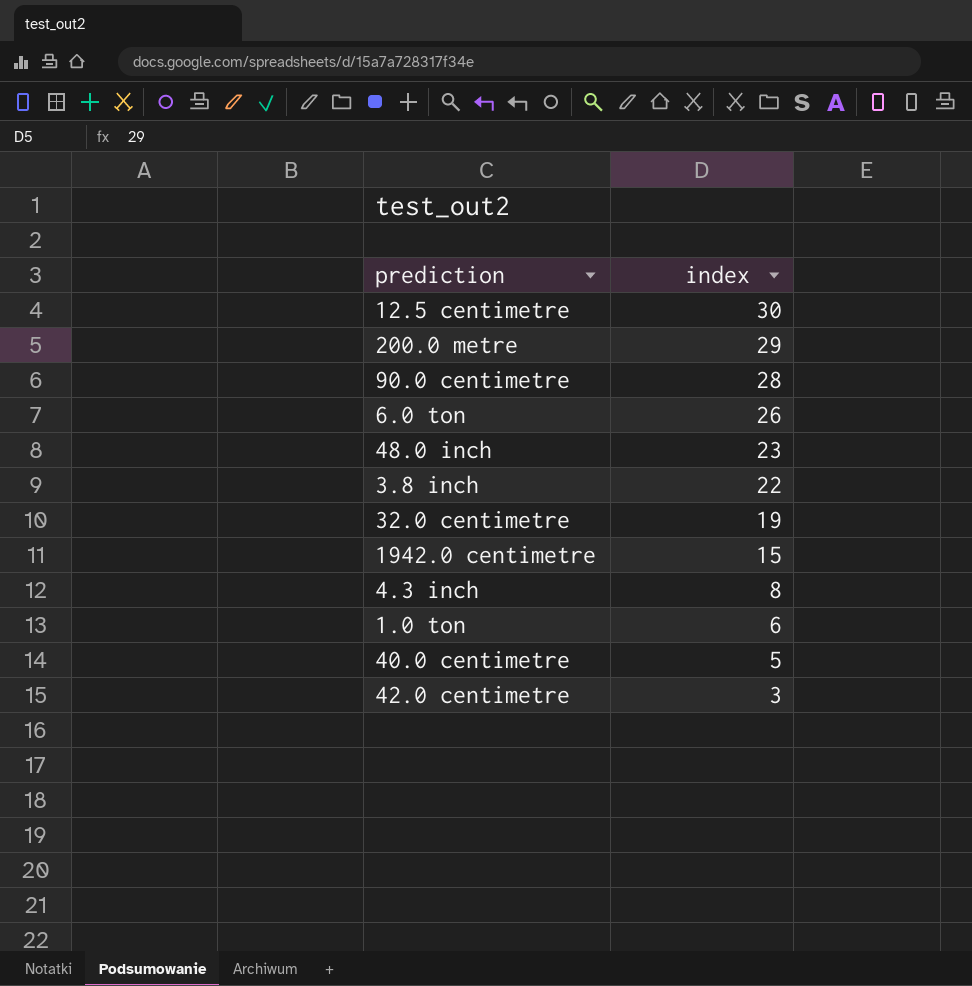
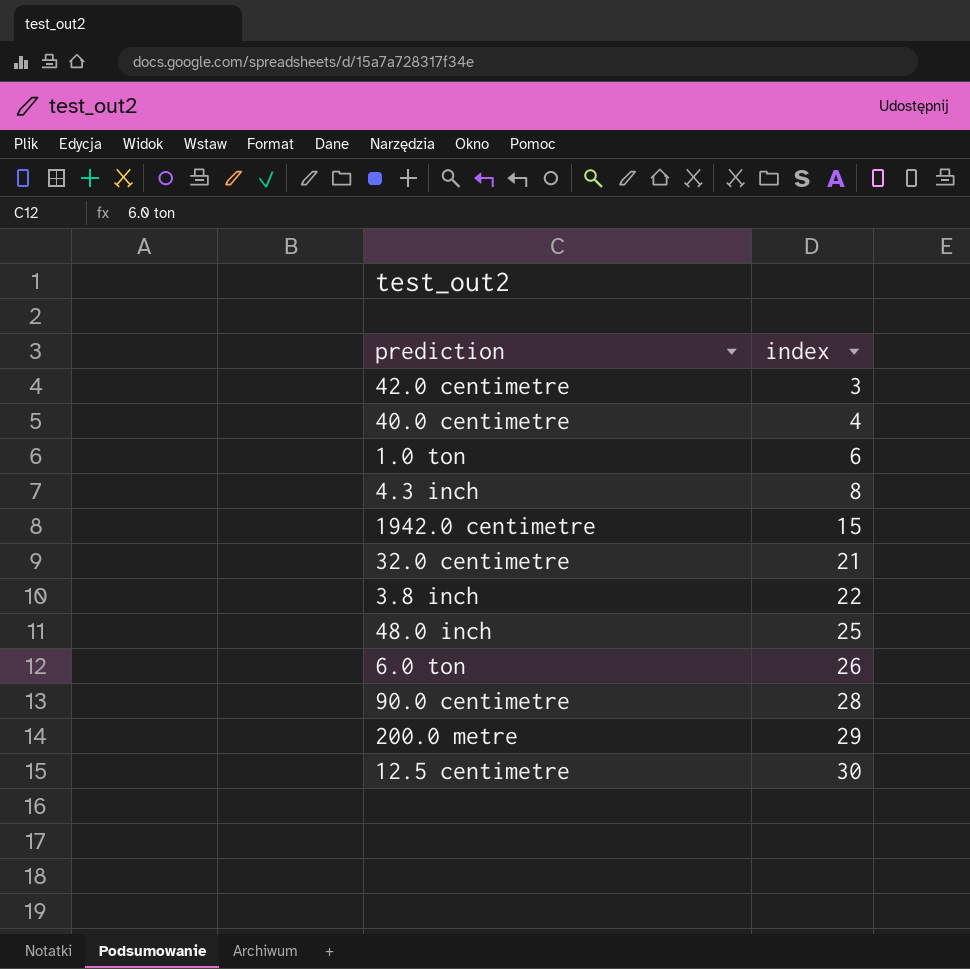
row order: index descending -> index ascending
40.0 centimetre | index: 5 -> 4
32.0 centimetre | index: 19 -> 21
48.0 inch | index: 23 -> 25

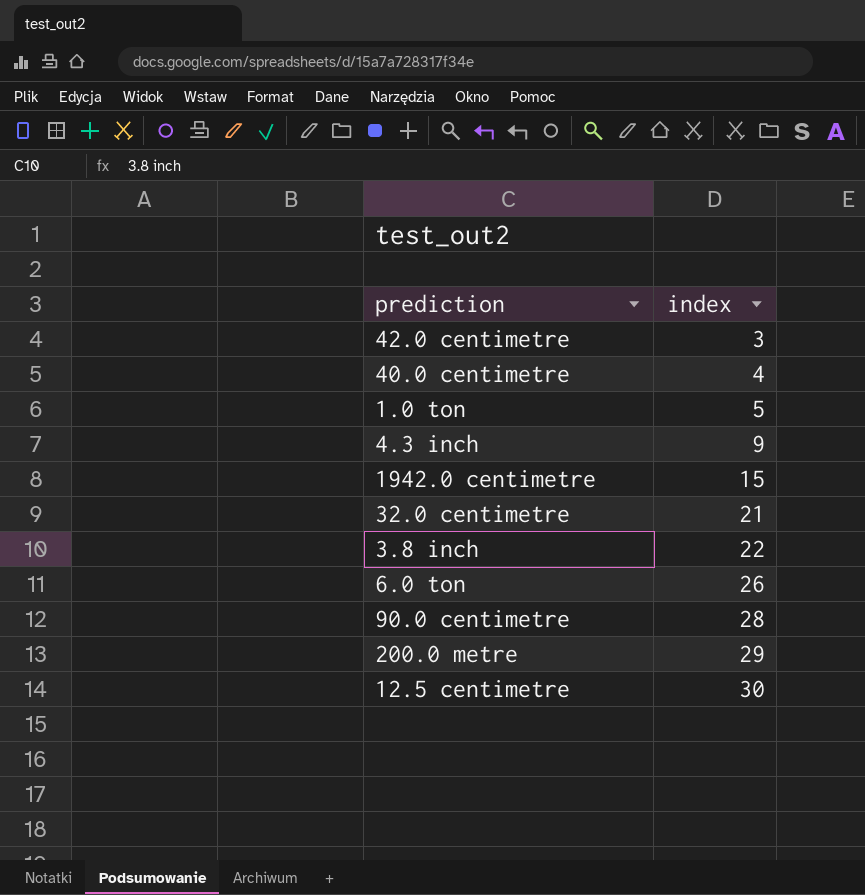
row 48.0 inch: 25 -> none
1.0 ton | index: 6 -> 5
4.3 inch | index: 8 -> 9

